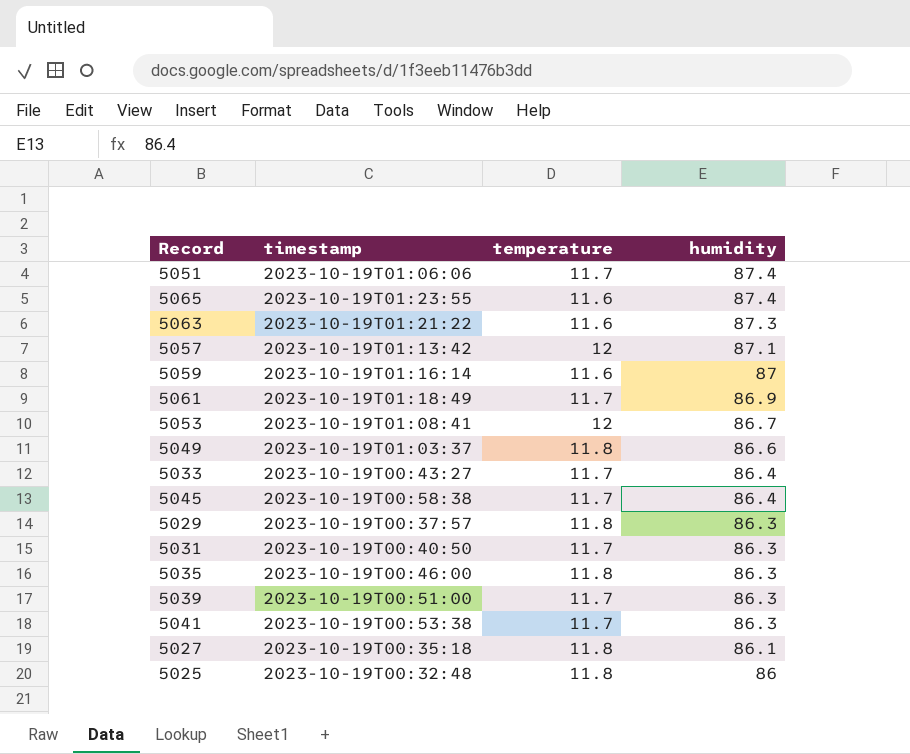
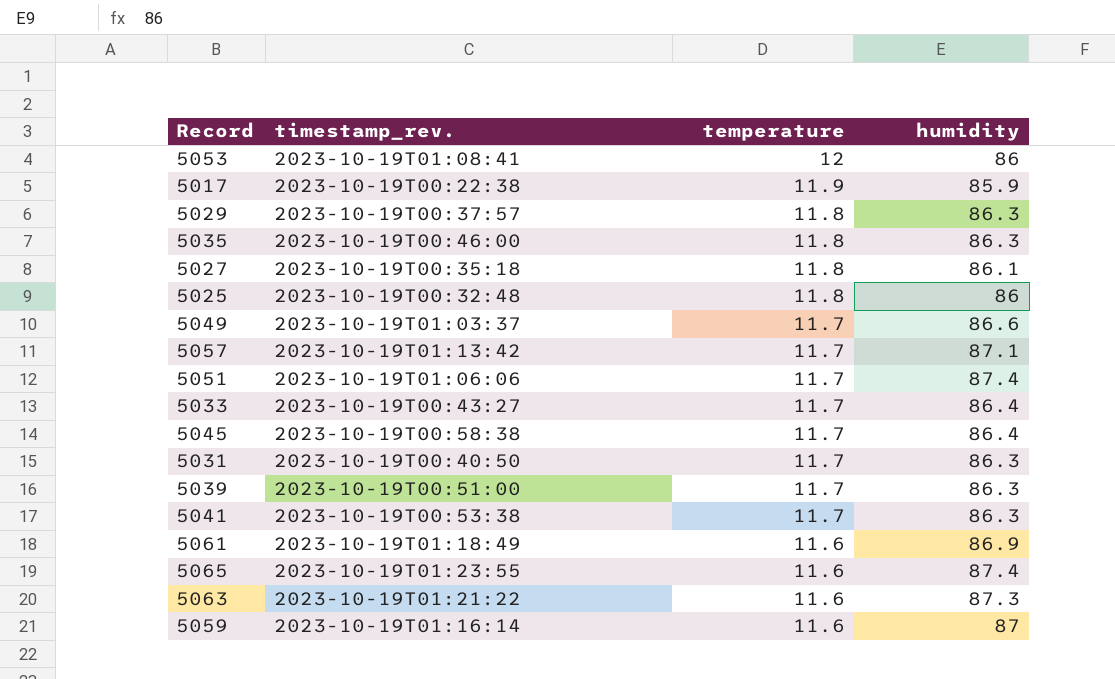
row order: humidity descending -> temperature descending
column name: timestamp -> timestamp_rev.
5053 | humidity: 86.7 -> 86
row 5017: none -> 2023-10-19T00:22:38 | 11.9 | 85.9
5049 | temperature: 11.8 -> 11.7
5057 | temperature: 12 -> 11.7
5061 | temperature: 11.7 -> 11.6

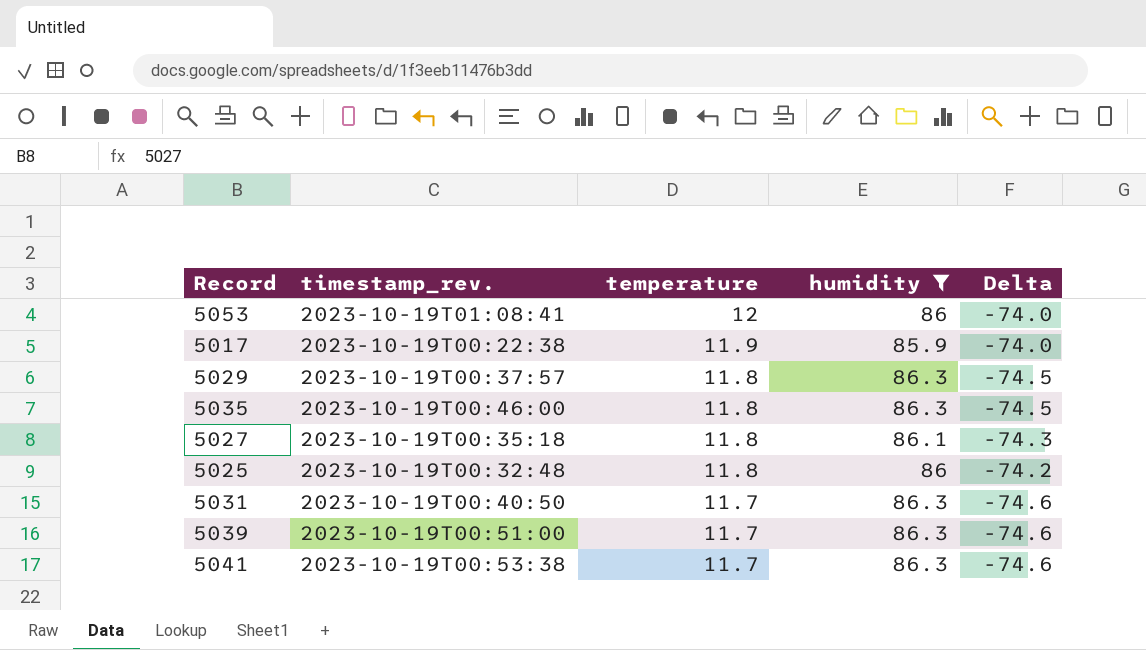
filter: none -> humidity <= 86.3
column Delta | formula: none -> [temperature] - [humidity]

